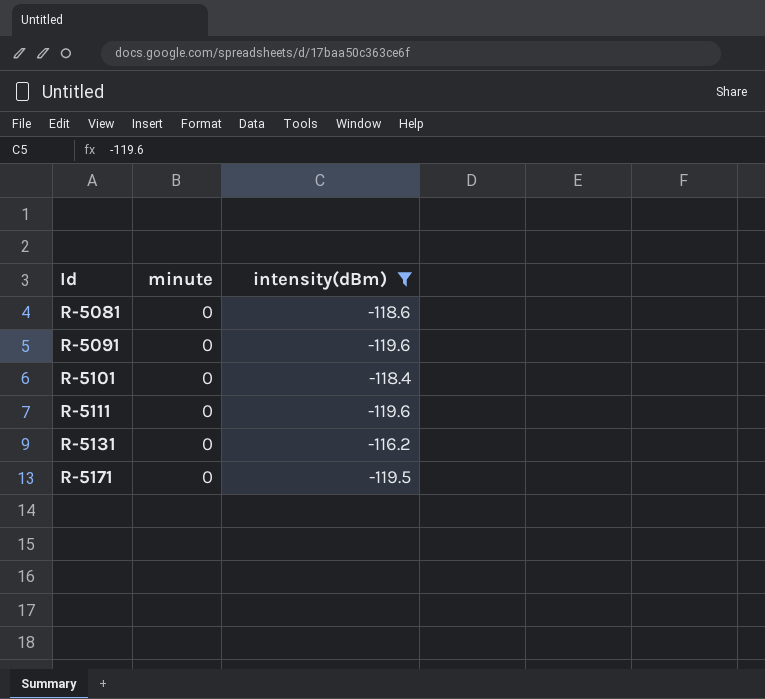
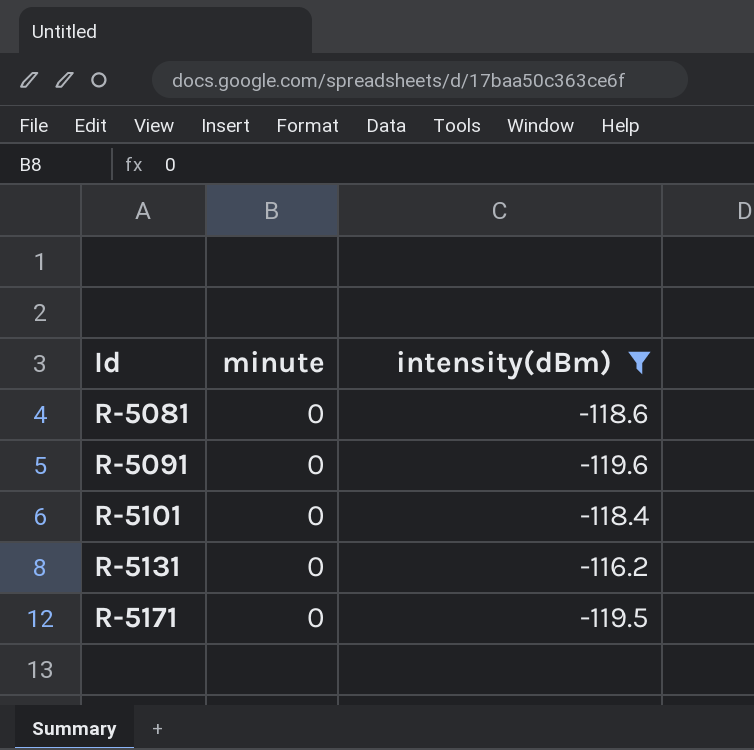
row R-5111: 0 | -119.6 -> none

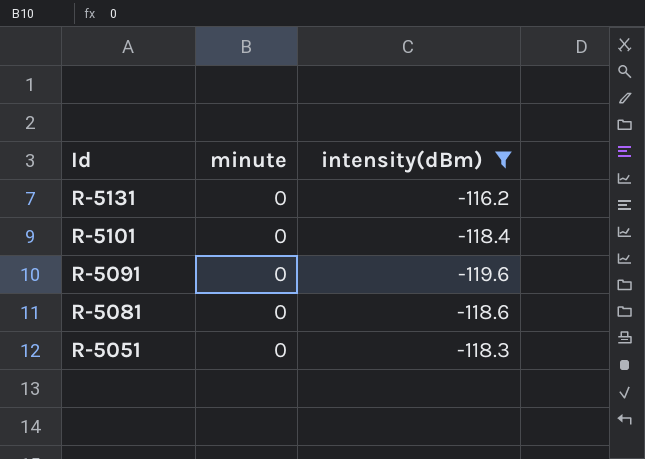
row order: Id ascending -> Id descending
row R-5171: 0 | -119.5 -> none
row R-5051: none -> 0 | -118.3

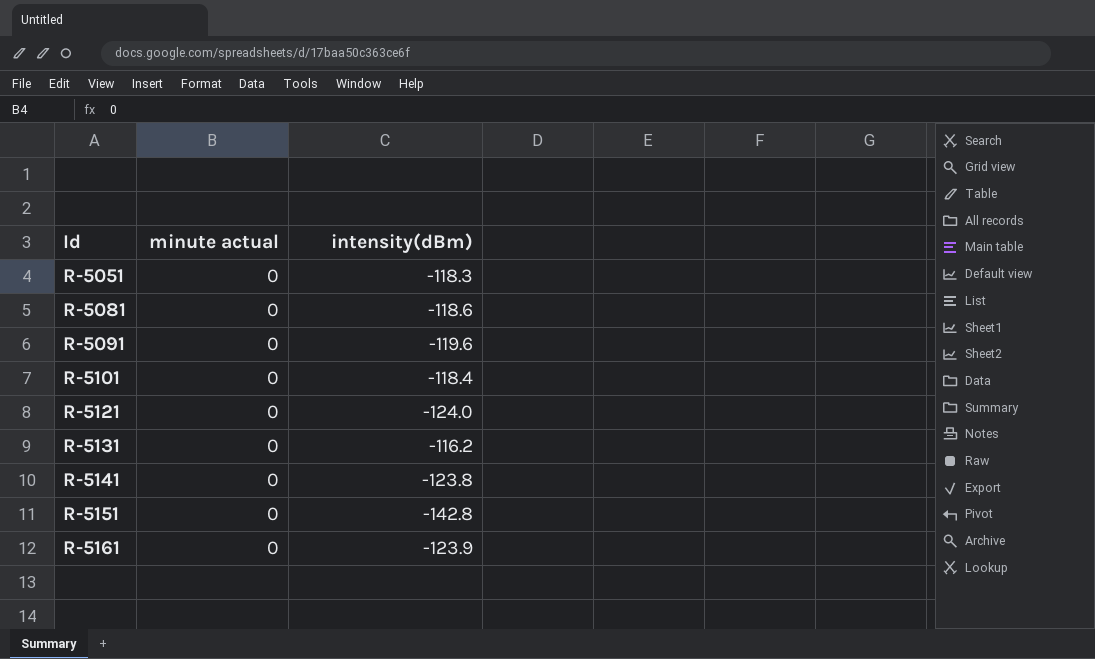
filter: intensity(dBm) >= -119.6 -> none
row order: Id descending -> Id ascending
column name: minute -> minute actual

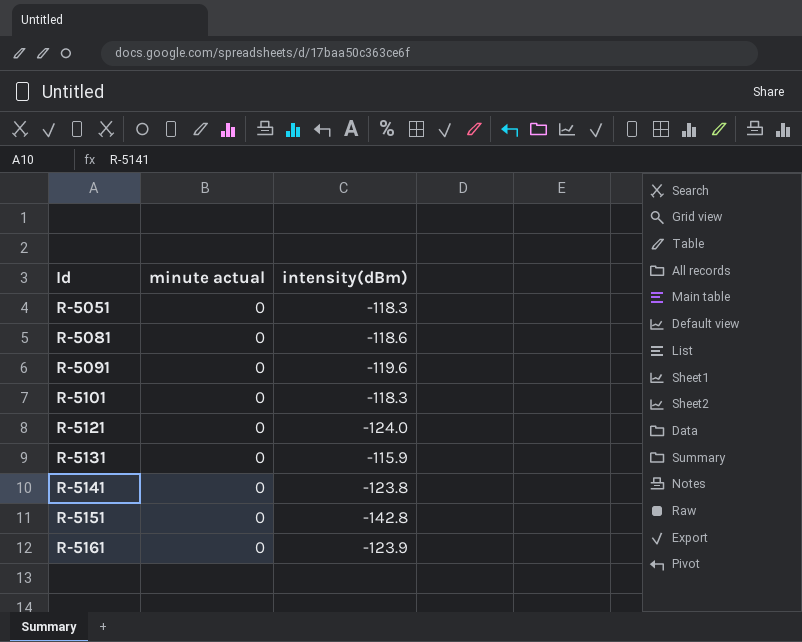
R-5101 | intensity(dBm): -118.4 -> -118.3
R-5131 | intensity(dBm): -116.2 -> -115.9

